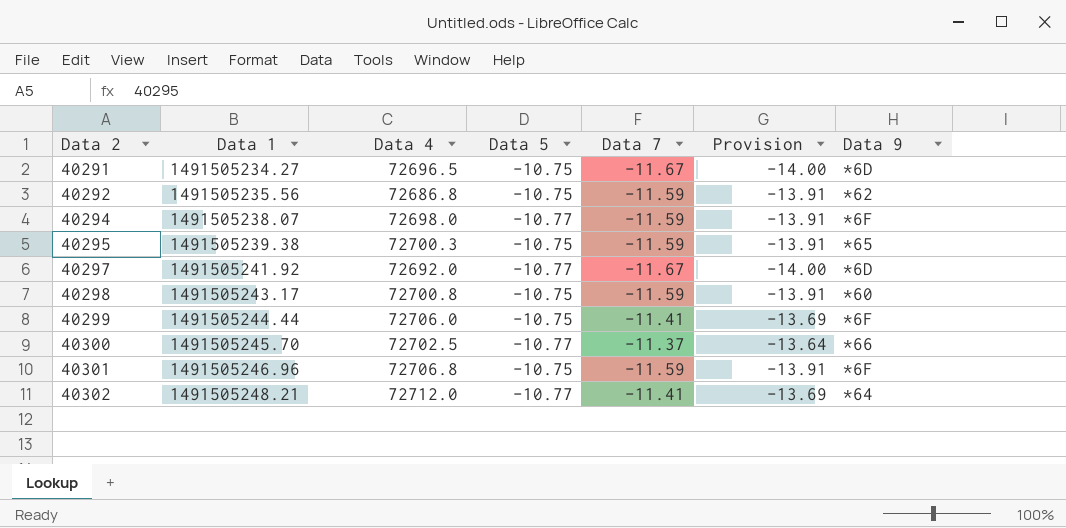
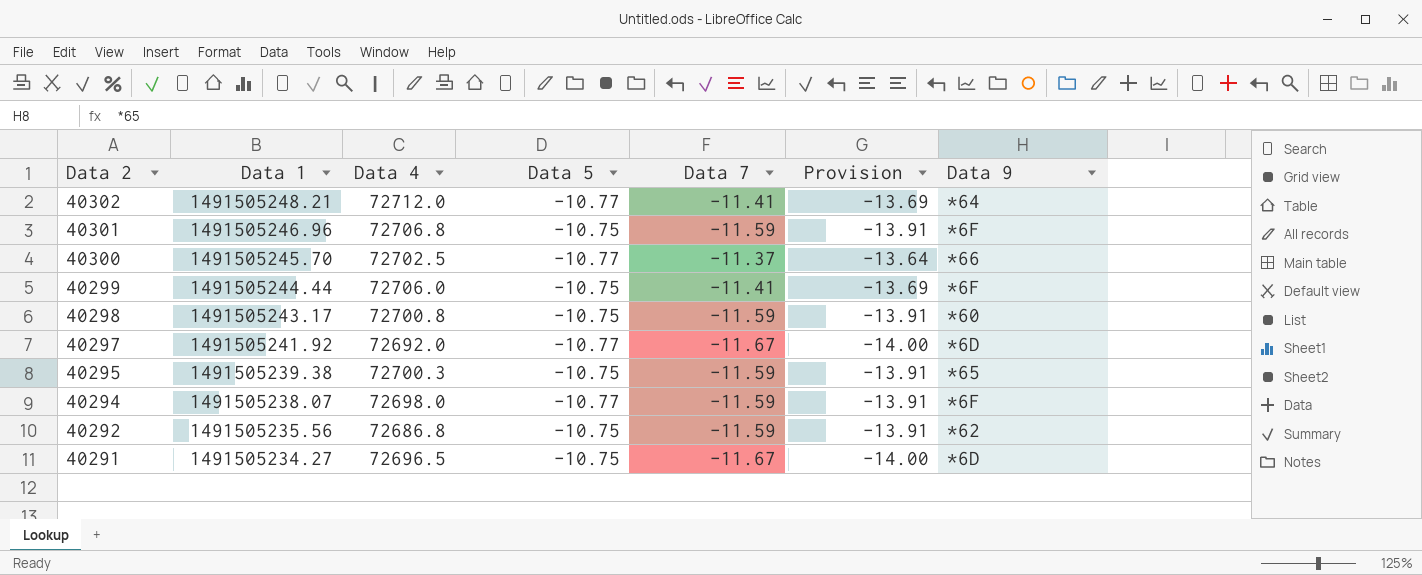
row order: Data 2 ascending -> Data 2 descending

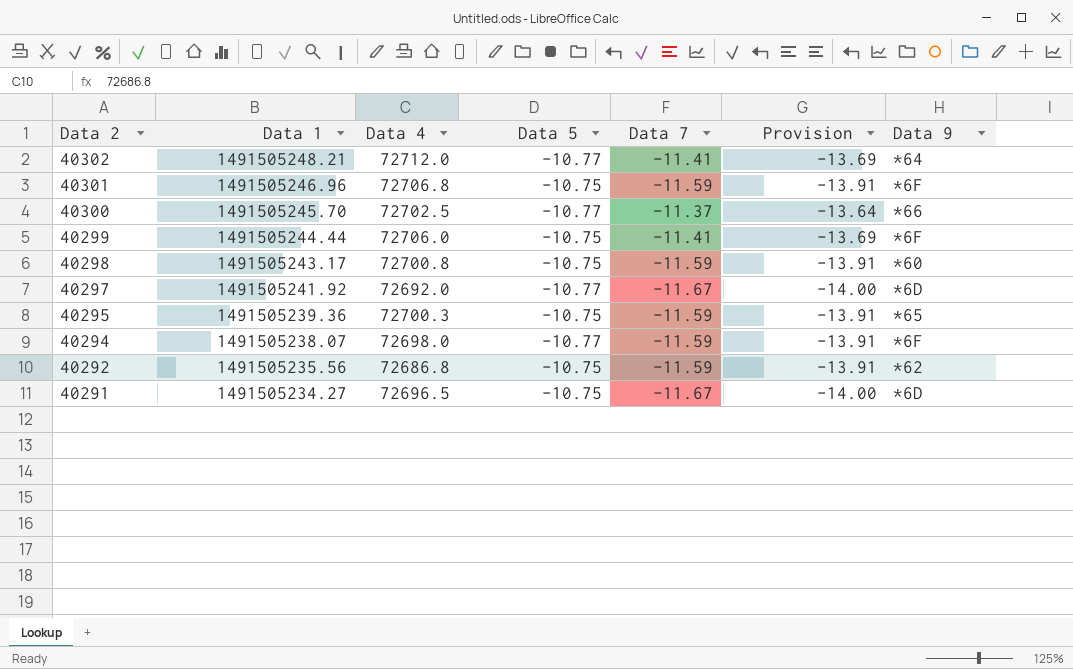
40295 | Data 1: 1491505239.38 -> 1491505239.36

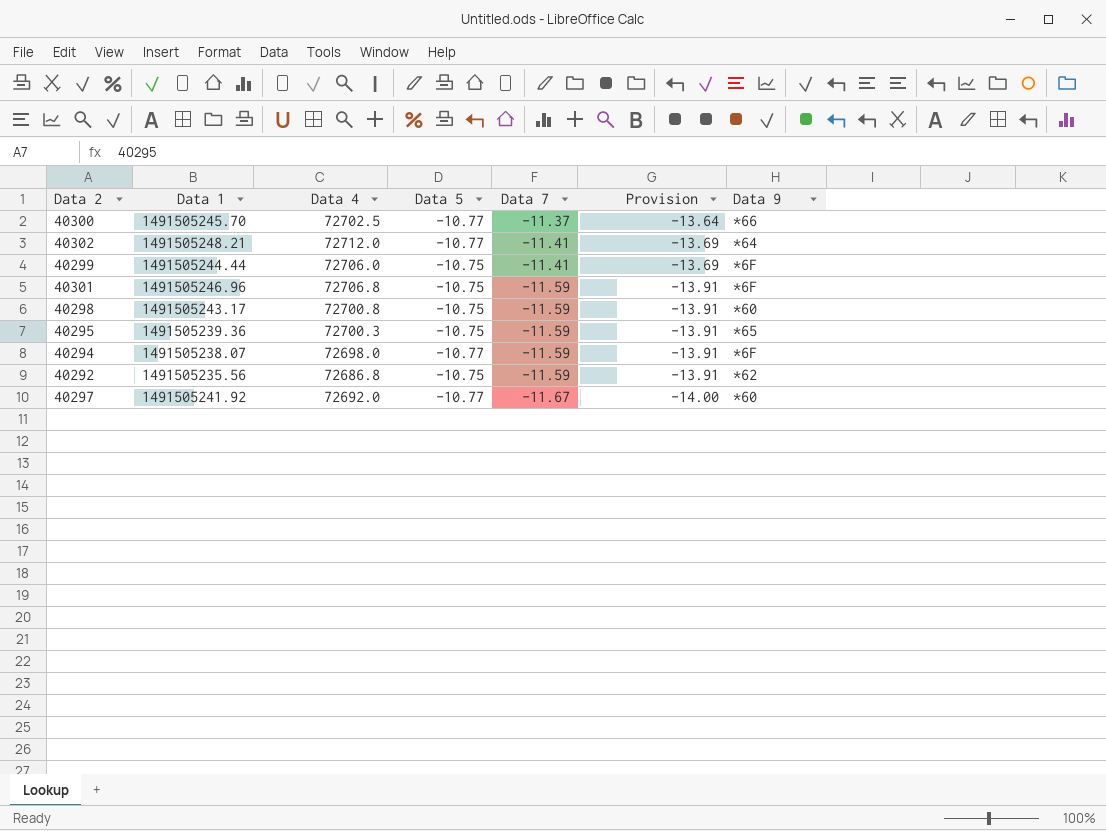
row order: Data 2 descending -> Data 7 descending
row 40291: 1491505234.27 | 72696.5 | -10.75 | -11.67 | -14.00 | *6D -> none
40297 | Data 9: *6D -> *60

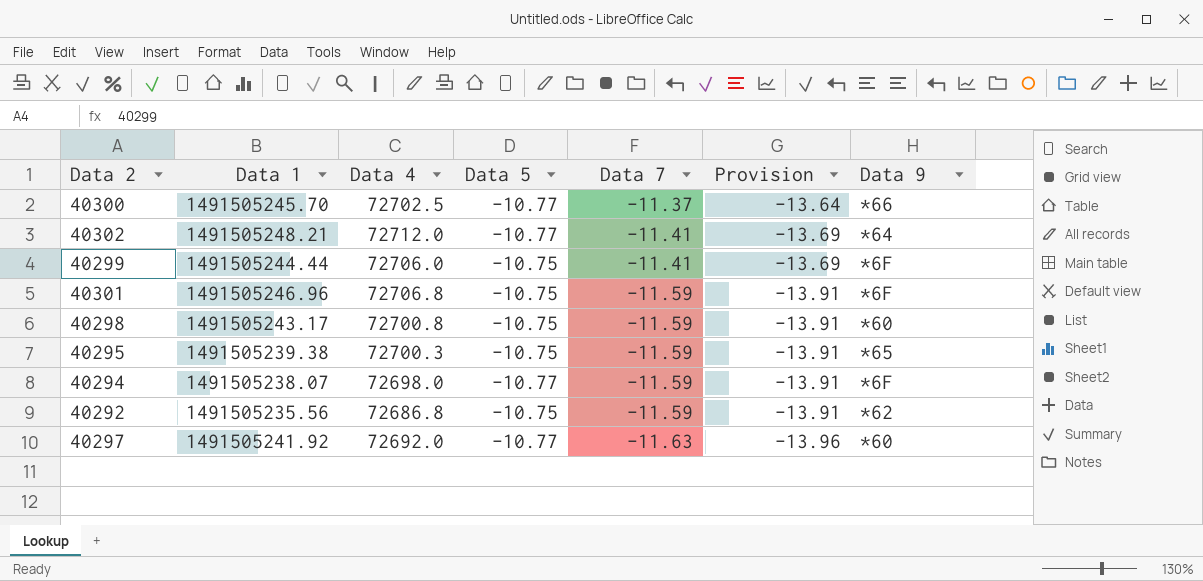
40295 | Data 1: 1491505239.36 -> 1491505239.38
40297 | Data 7: -11.67 -> -11.63
40297 | Provision: -14.00 -> -13.96

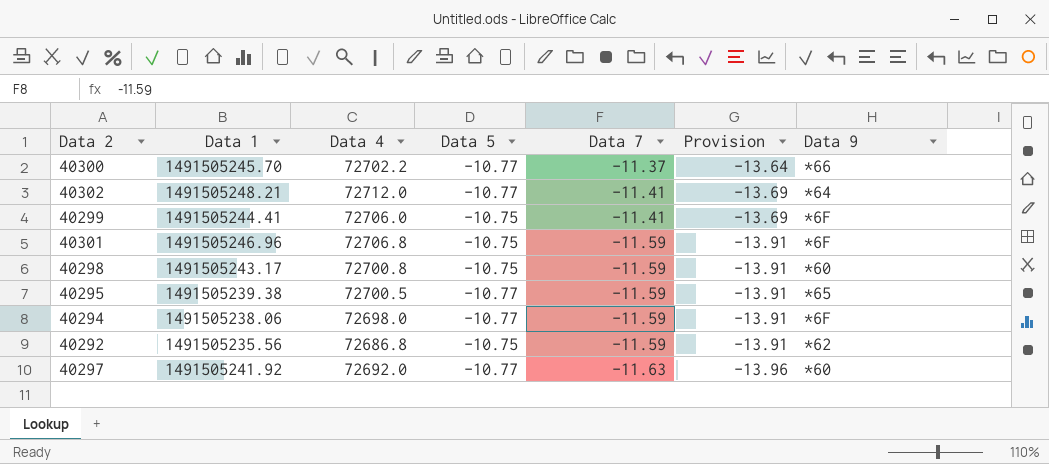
40300 | Data 4: 72702.5 -> 72702.2
40299 | Data 1: 1491505244.44 -> 1491505244.41
40295 | Data 4: 72700.3 -> 72700.5
40295 | Data 5: -10.75 -> -10.77
40294 | Data 1: 1491505238.07 -> 1491505238.06

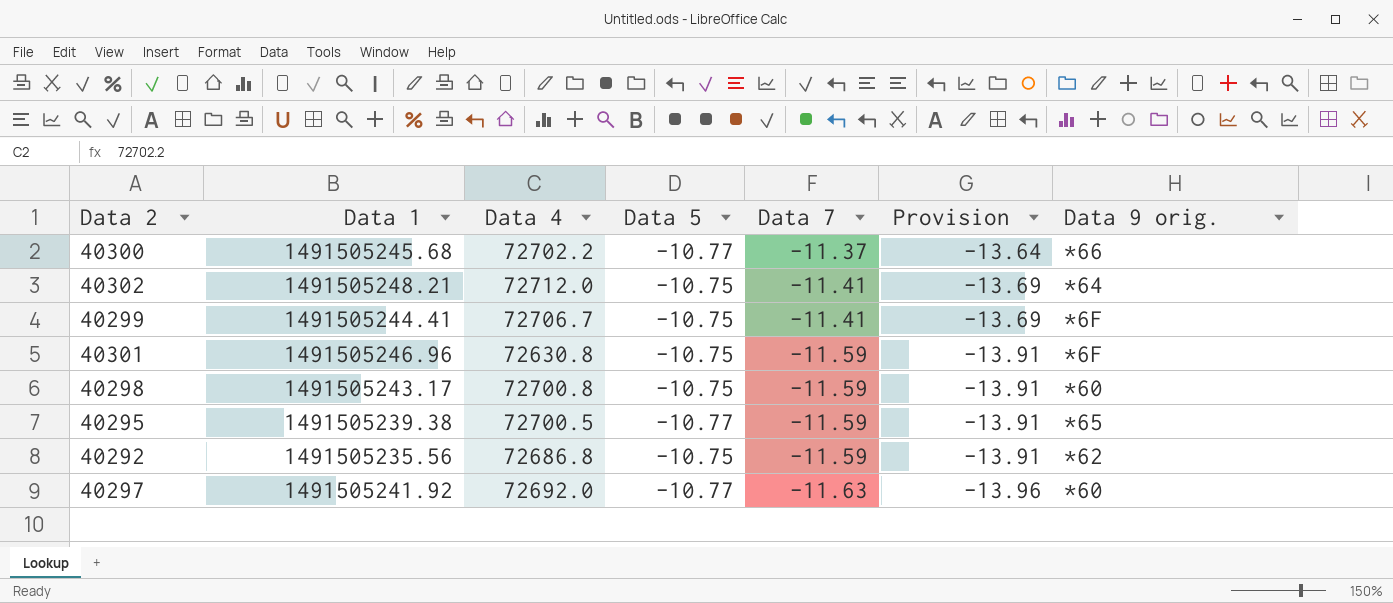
column name: Data 9 -> Data 9 orig.
row 40294: 1491505238.06 | 72698.0 | -10.77 | -11.59 | -13.91 | *6F -> none
40300 | Data 1: 1491505245.70 -> 1491505245.68
40302 | Data 5: -10.77 -> -10.75
40299 | Data 4: 72706.0 -> 72706.7
40301 | Data 4: 72706.8 -> 72630.8

